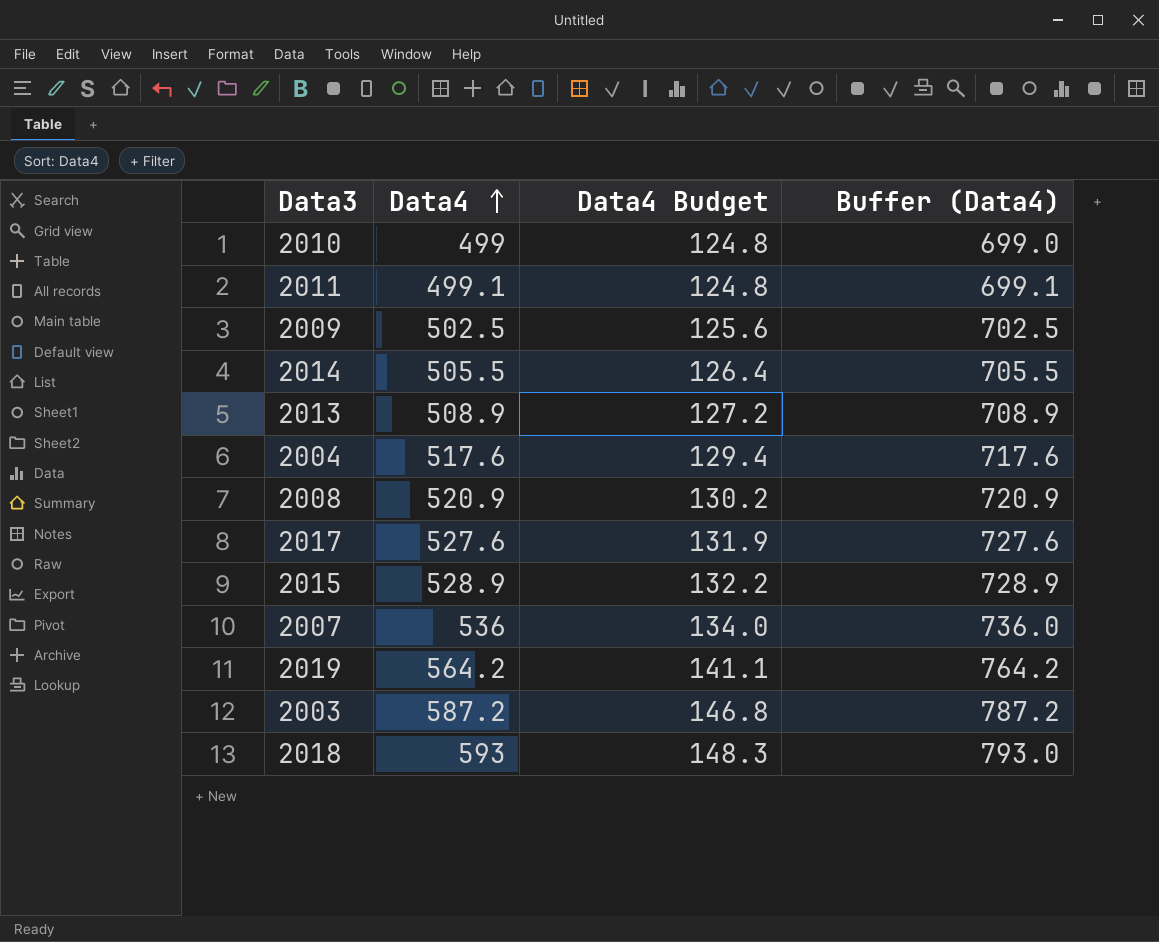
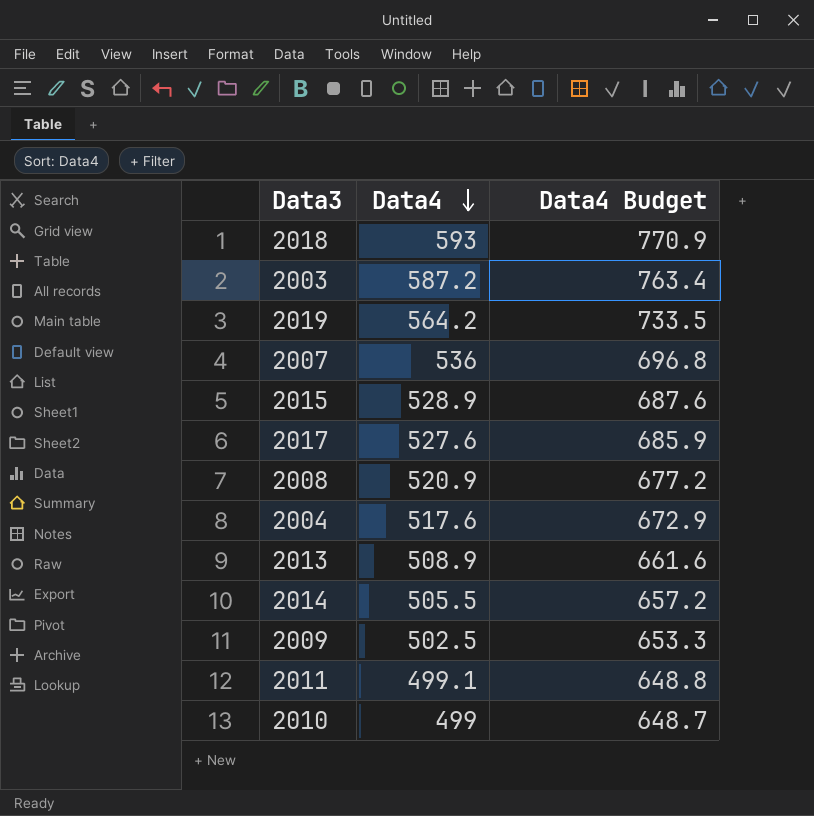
row order: Data4 ascending -> Data4 descending
column Buffer (Data4) | formula: [Data4] + 200 -> none
column Data4 Budget | formula: [Data4] * 0.25 -> [Data4] * 1.3

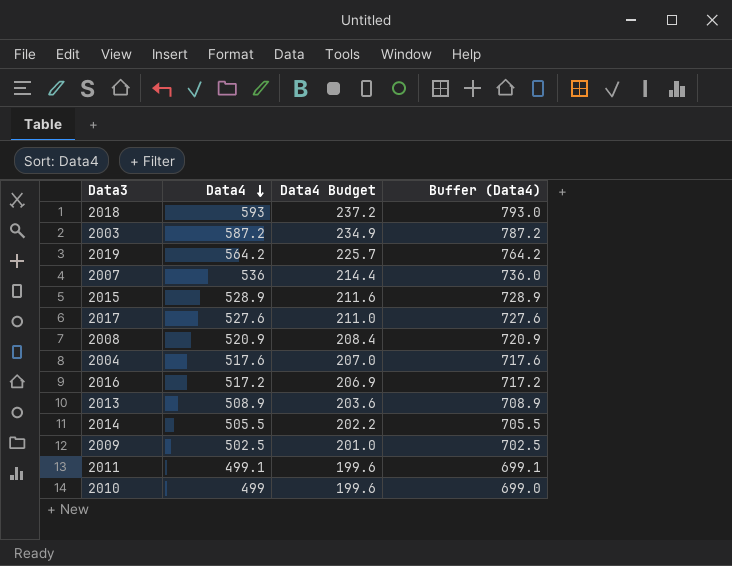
column Data4 Budget | formula: [Data4] * 1.3 -> [Data4] * 0.4
column Buffer (Data4) | formula: none -> [Data4] + 200
row 2016: none -> 517.2 | 206.9 | 717.2

